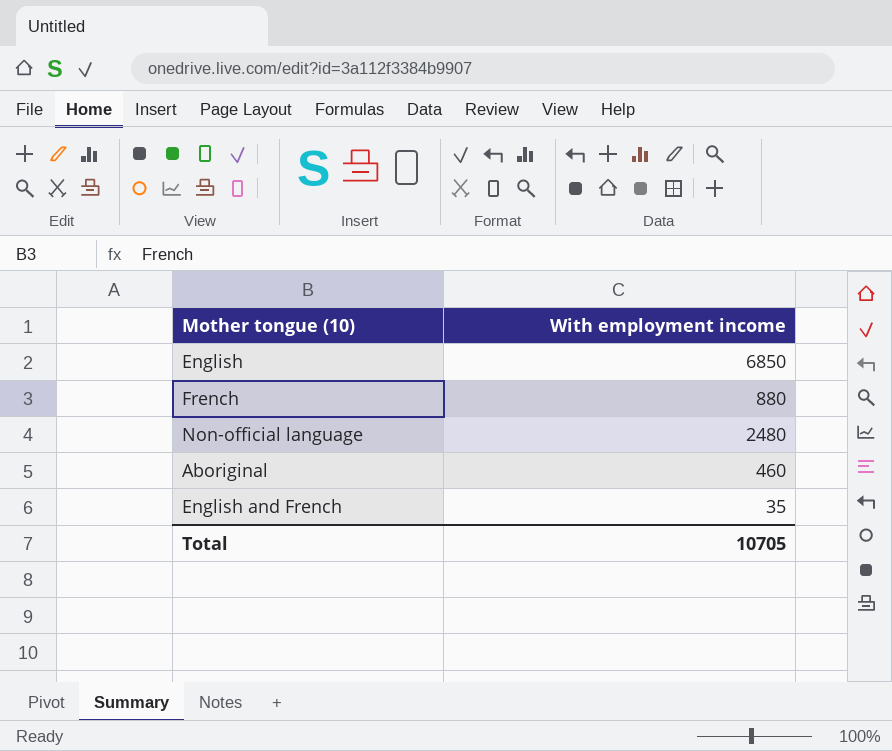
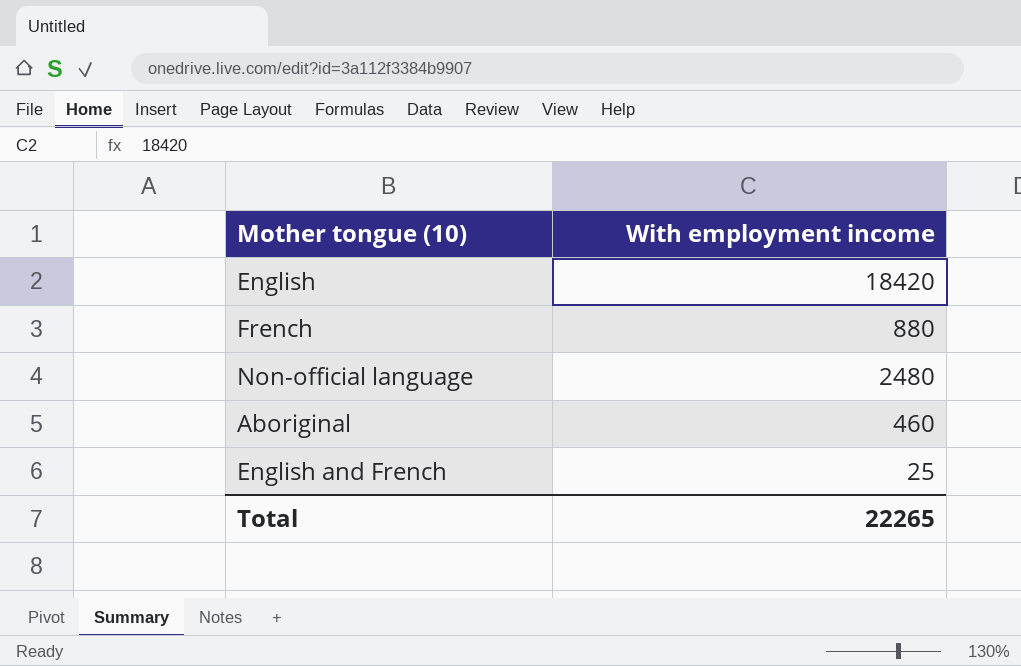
English | With employment income: 6850 -> 18420
English and French | With employment income: 35 -> 25
Total | With employment income: 10705 -> 22265

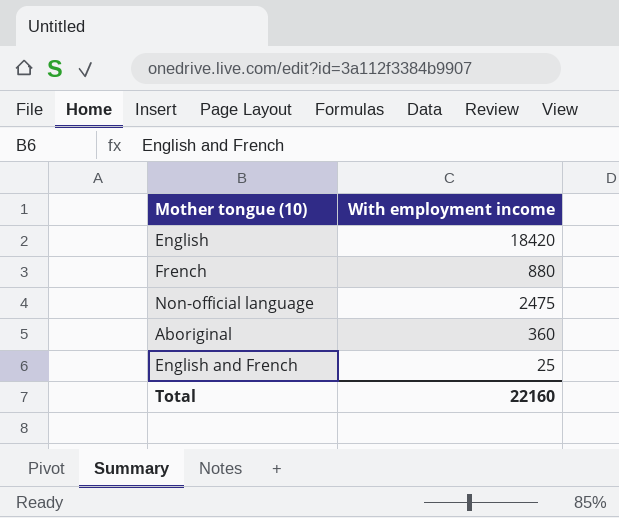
Non-official language | With employment income: 2480 -> 2475
Aboriginal | With employment income: 460 -> 360
Total | With employment income: 22265 -> 22160

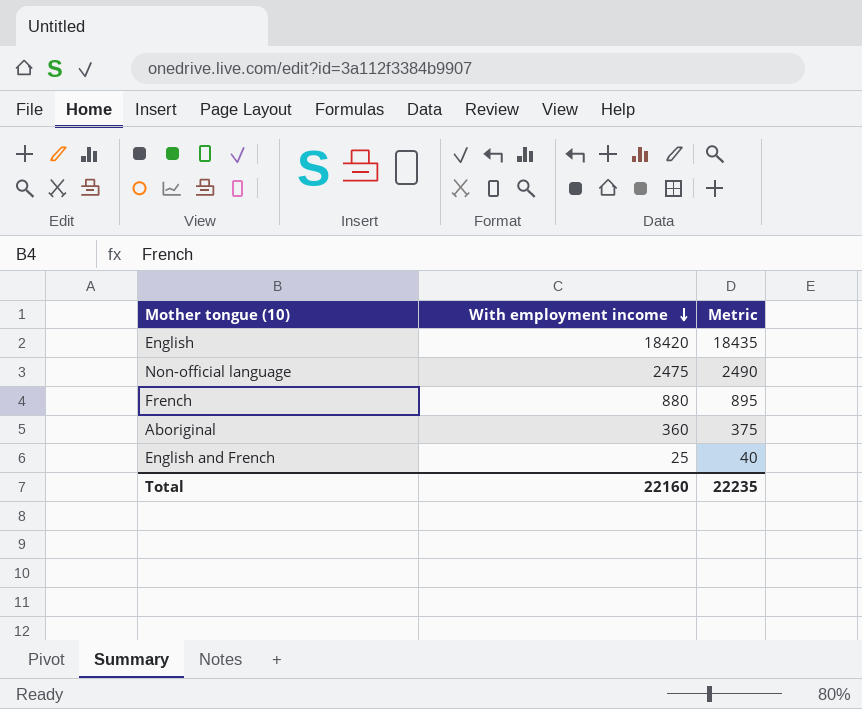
row order: none -> With employment income descending
column Metric | formula: none -> [With employment income] + 15

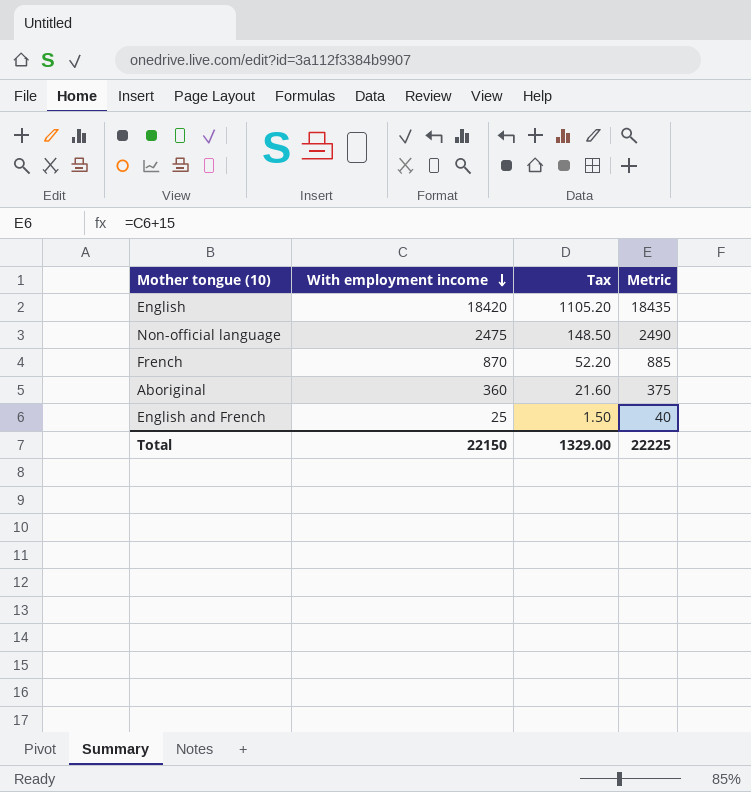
column Tax | formula: none -> [With employment income] * 0.06
French | With employment income: 880 -> 870
French | Metric: 895 -> 885
Total | With employment income: 22160 -> 22150
Total | Metric: 22235 -> 22225

